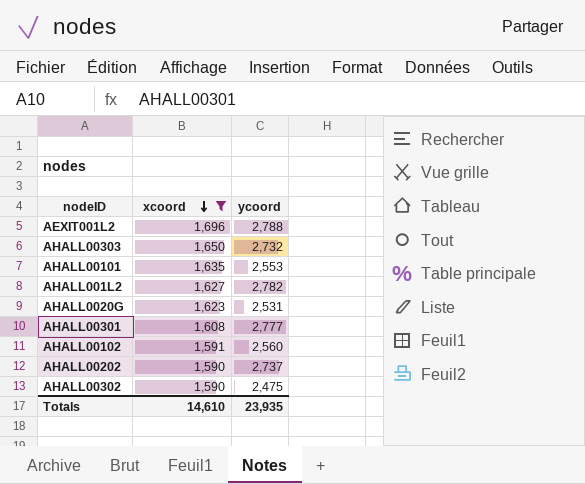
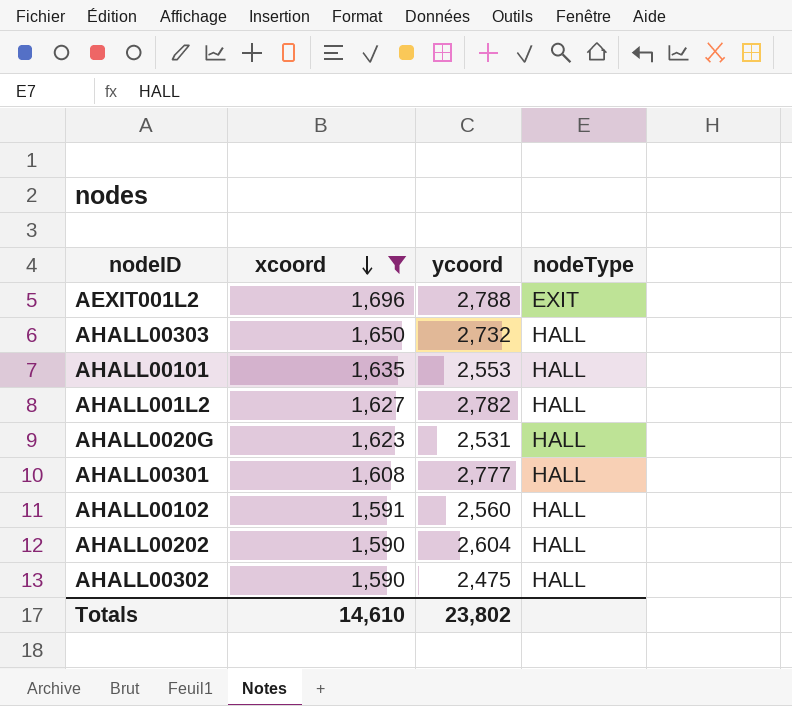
column nodeType | position: none -> 4
AHALL00202 | ycoord: 2,737 -> 2,604
Totals | ycoord: 23,935 -> 23,802

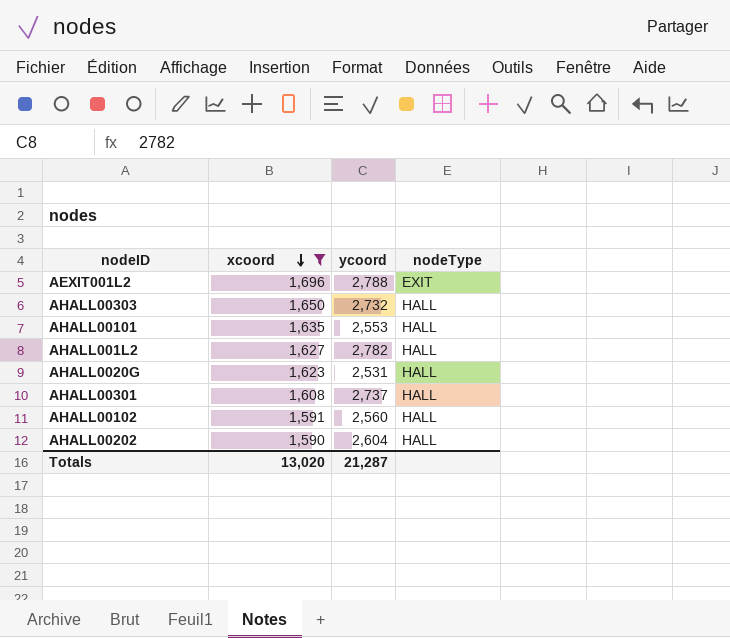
row AHALL00302: 1,590 | 2,475 | HALL -> none
AHALL00301 | ycoord: 2,777 -> 2,737
Totals | xcoord: 14,610 -> 13,020
Totals | ycoord: 23,802 -> 21,287

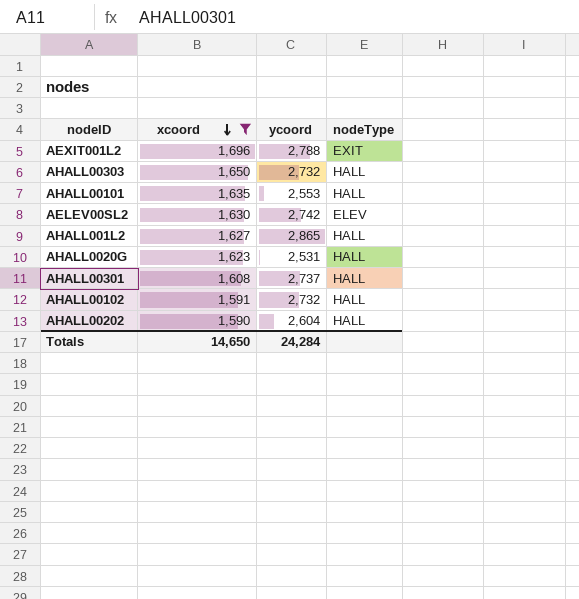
row AELEV00SL2: none -> 1,630 | 2,742 | ELEV
AHALL001L2 | ycoord: 2,782 -> 2,865
AHALL00102 | ycoord: 2,560 -> 2,732
Totals | xcoord: 13,020 -> 14,650
Totals | ycoord: 21,287 -> 24,284

